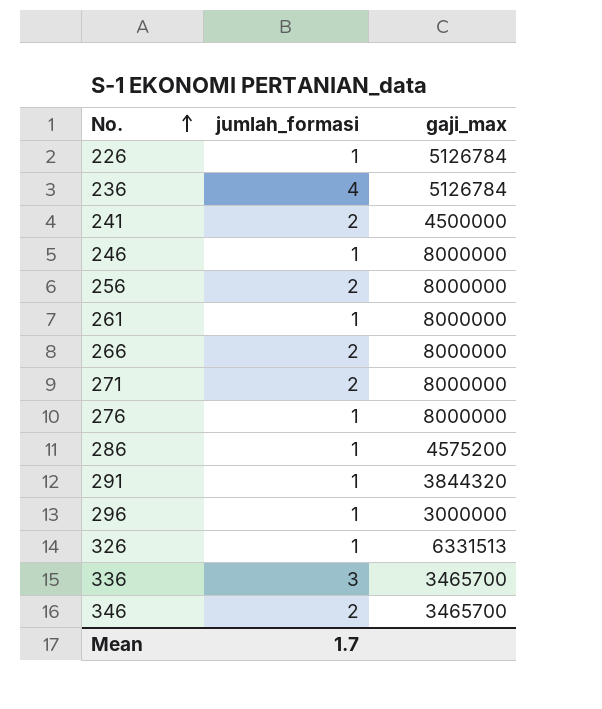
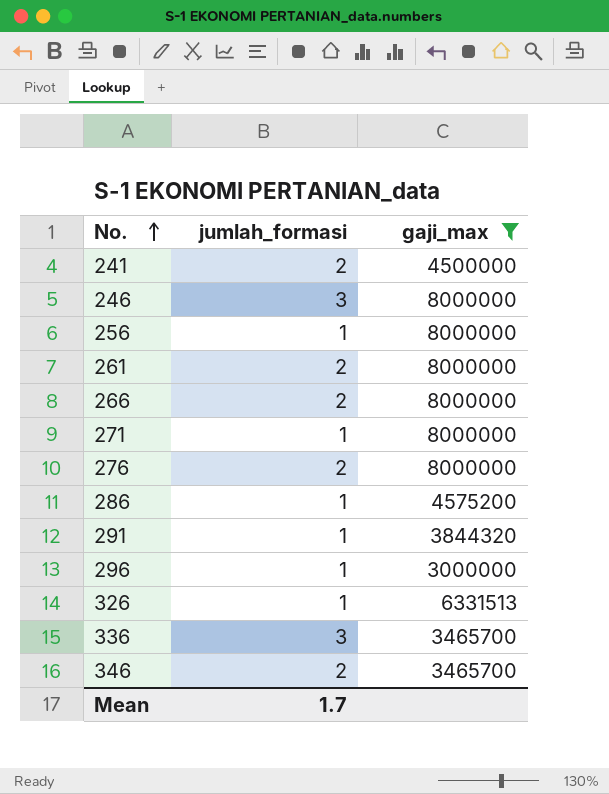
filter: none -> gaji_max != 5126784
246 | jumlah_formasi: 1 -> 3
256 | jumlah_formasi: 2 -> 1
261 | jumlah_formasi: 1 -> 2
271 | jumlah_formasi: 2 -> 1
276 | jumlah_formasi: 1 -> 2

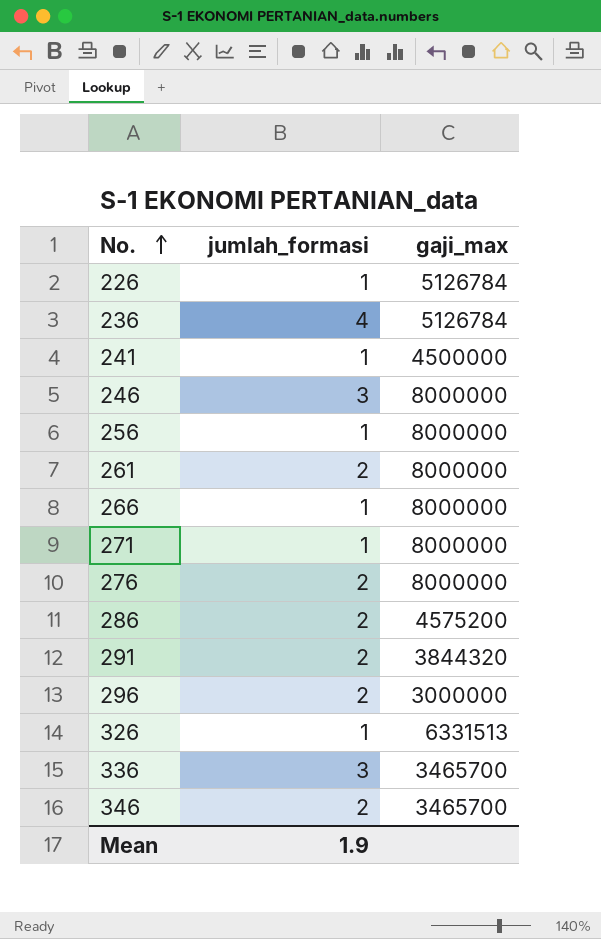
filter: gaji_max != 5126784 -> none
241 | jumlah_formasi: 2 -> 1
266 | jumlah_formasi: 2 -> 1
286 | jumlah_formasi: 1 -> 2
291 | jumlah_formasi: 1 -> 2
296 | jumlah_formasi: 1 -> 2
Mean | jumlah_formasi: 1.7 -> 1.9

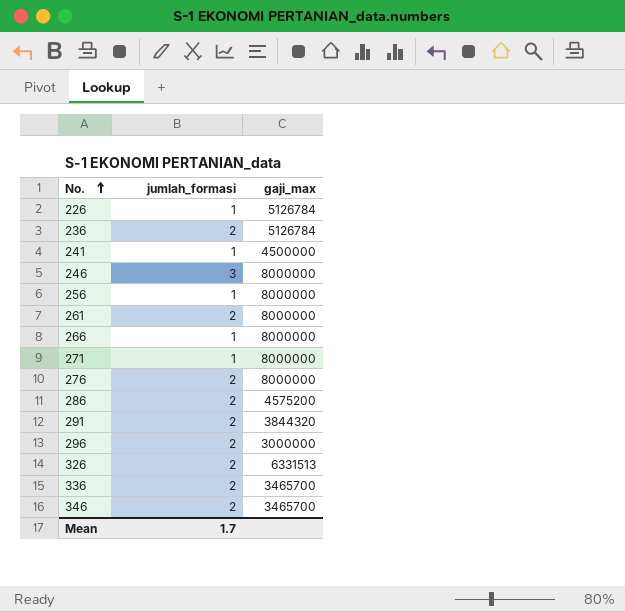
236 | jumlah_formasi: 4 -> 2
326 | jumlah_formasi: 1 -> 2
336 | jumlah_formasi: 3 -> 2
Mean | jumlah_formasi: 1.9 -> 1.7

